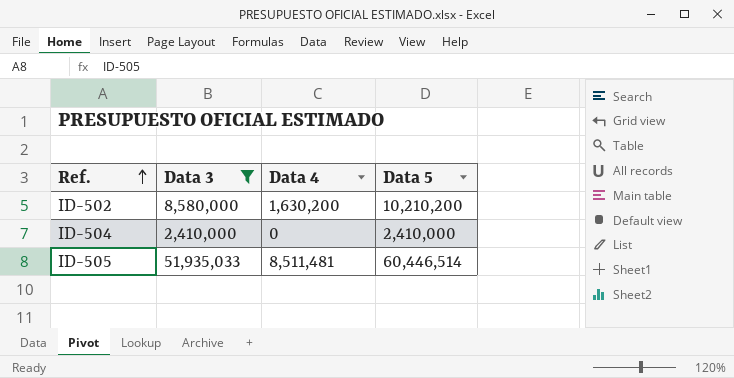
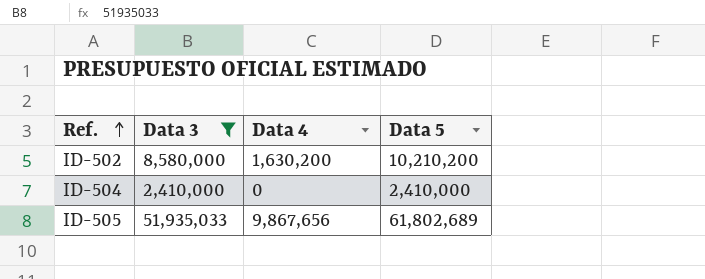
ID-505 | Data 4: 8,511,481 -> 9,867,656
ID-505 | Data 5: 60,446,514 -> 61,802,689

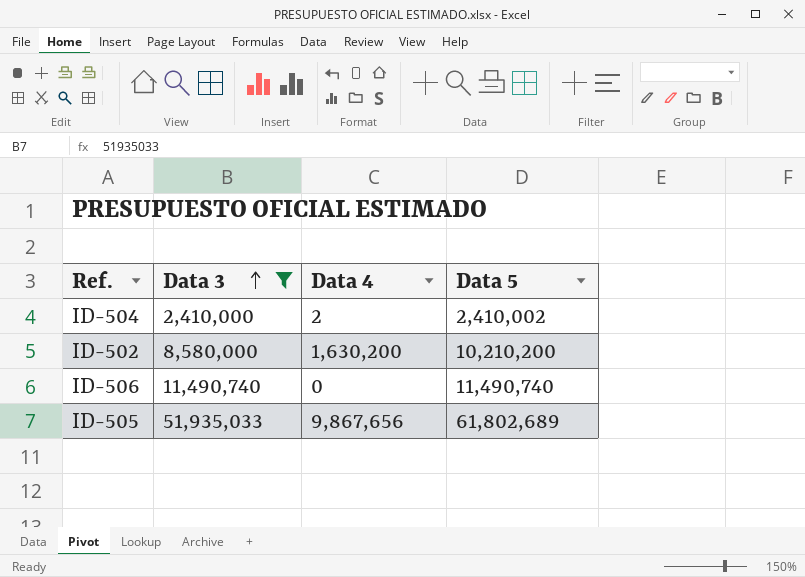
row order: Ref. ascending -> Data 3 ascending
ID-504 | Data 4: 0 -> 2
ID-504 | Data 5: 2,410,000 -> 2,410,002
row ID-506: none -> 11,490,740 | 0 | 11,490,740

